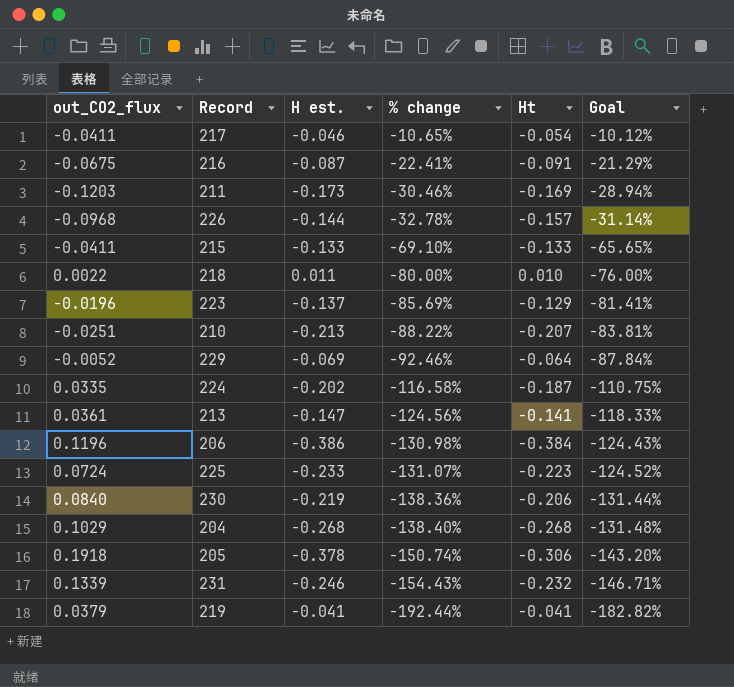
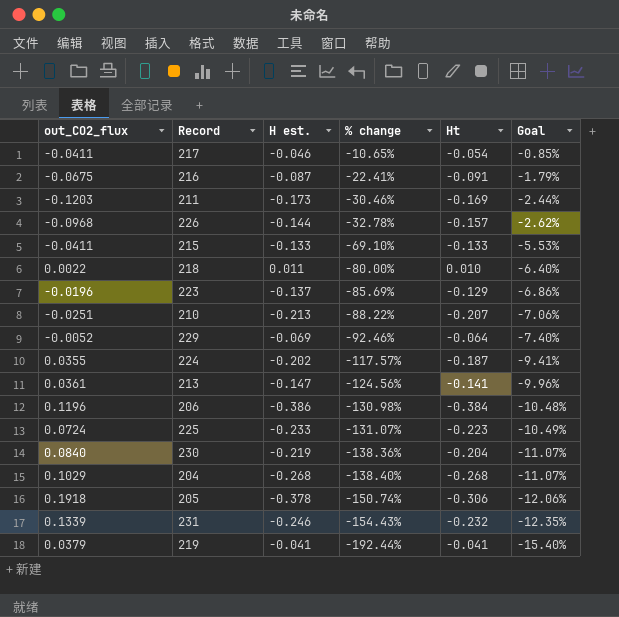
column Goal | formula: [% change] * 0.95 -> [% change] * 0.08
224 | out_CO2_flux: 0.0335 -> 0.0355
224 | % change: -116.58% -> -117.57%
230 | Ht: -0.206 -> -0.204

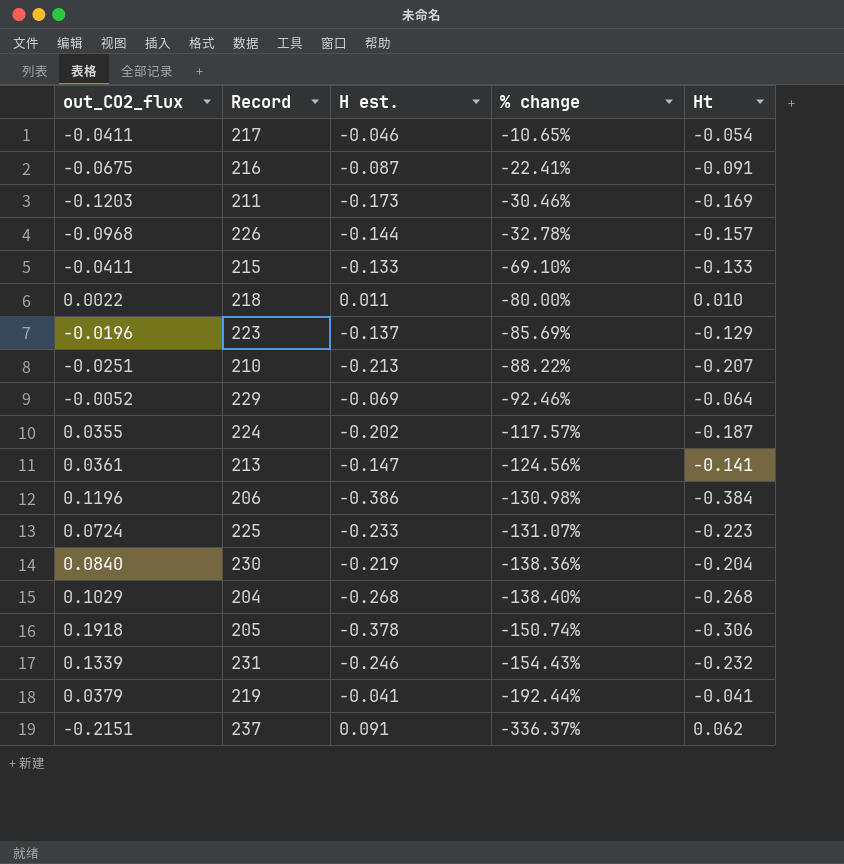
column Goal | formula: [% change] * 0.08 -> none
row 237: none -> -0.2151 | 0.091 | -336.37% | 0.062

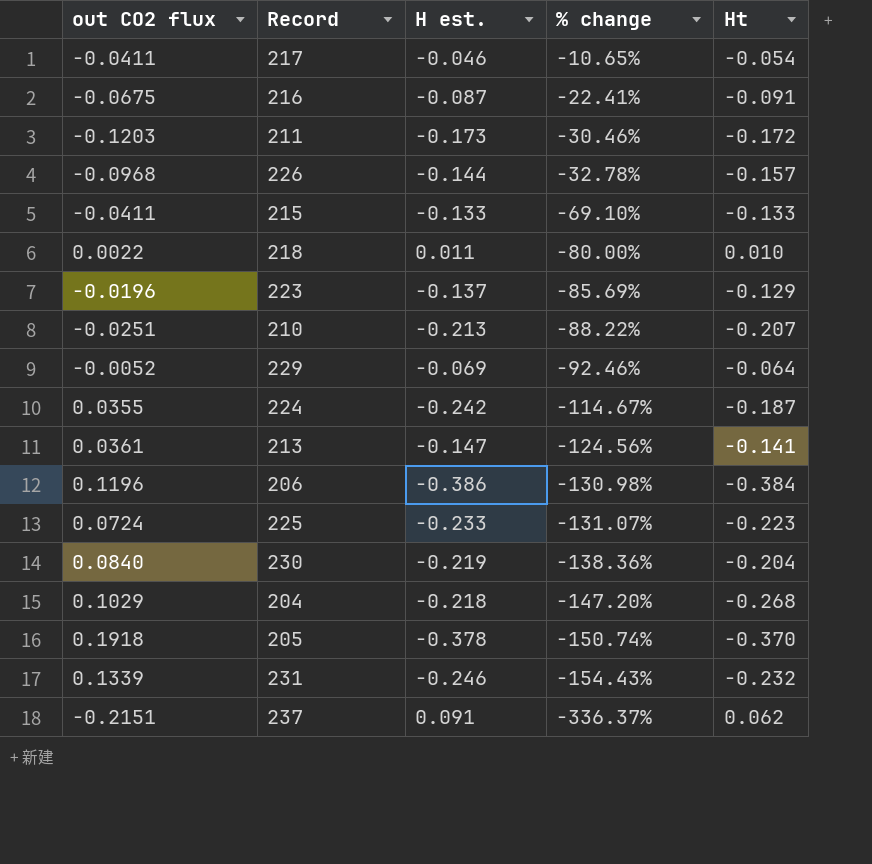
column name: out_CO2_flux -> out CO2 flux
row 219: 0.0379 | -0.041 | -192.44% | -0.041 -> none
211 | Ht: -0.169 -> -0.172
224 | H est.: -0.202 -> -0.242
224 | % change: -117.57% -> -114.67%
204 | H est.: -0.268 -> -0.218
204 | % change: -138.40% -> -147.20%
205 | Ht: -0.306 -> -0.370

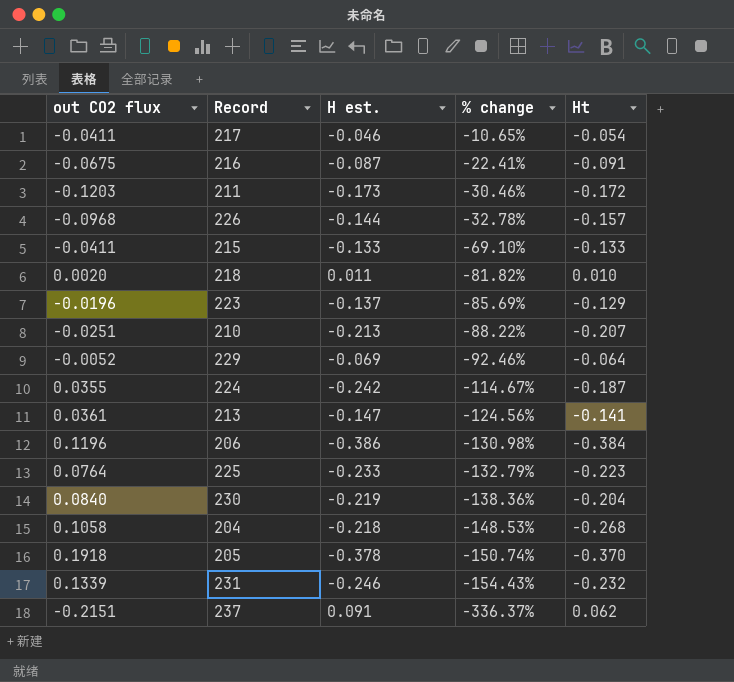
218 | out CO2 flux: 0.0022 -> 0.0020
218 | % change: -80.00% -> -81.82%
225 | out CO2 flux: 0.0724 -> 0.0764
225 | % change: -131.07% -> -132.79%
204 | out CO2 flux: 0.1029 -> 0.1058
204 | % change: -147.20% -> -148.53%

